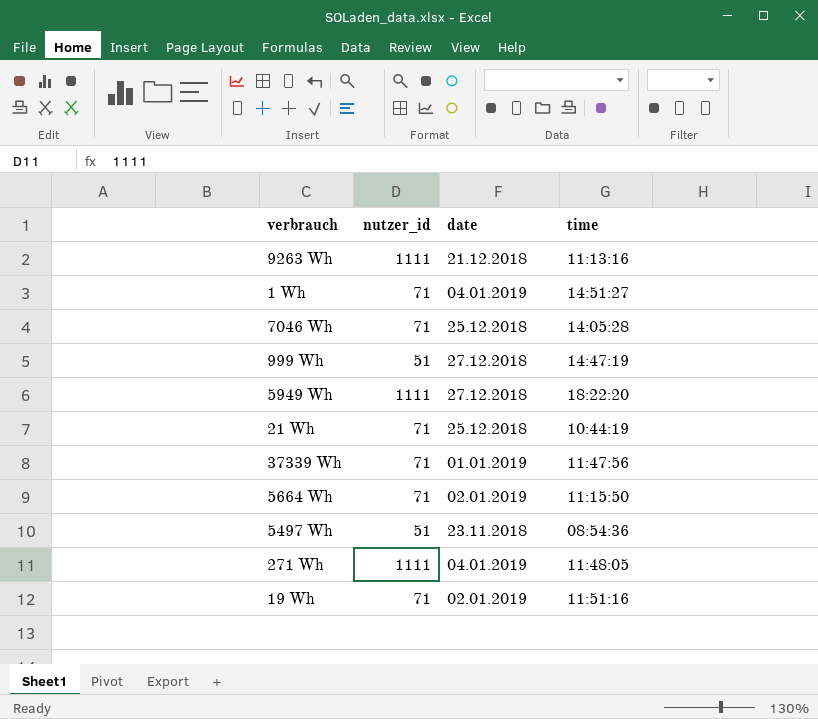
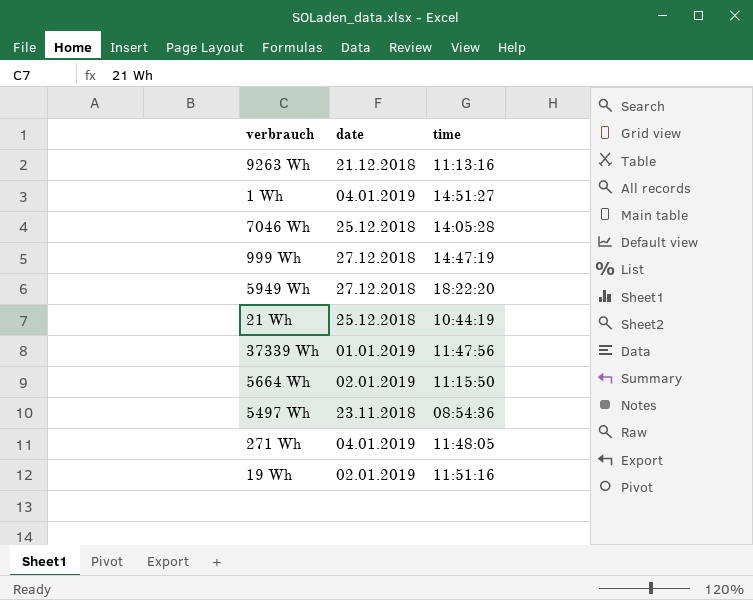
column nutzer_id | position: 2 -> none

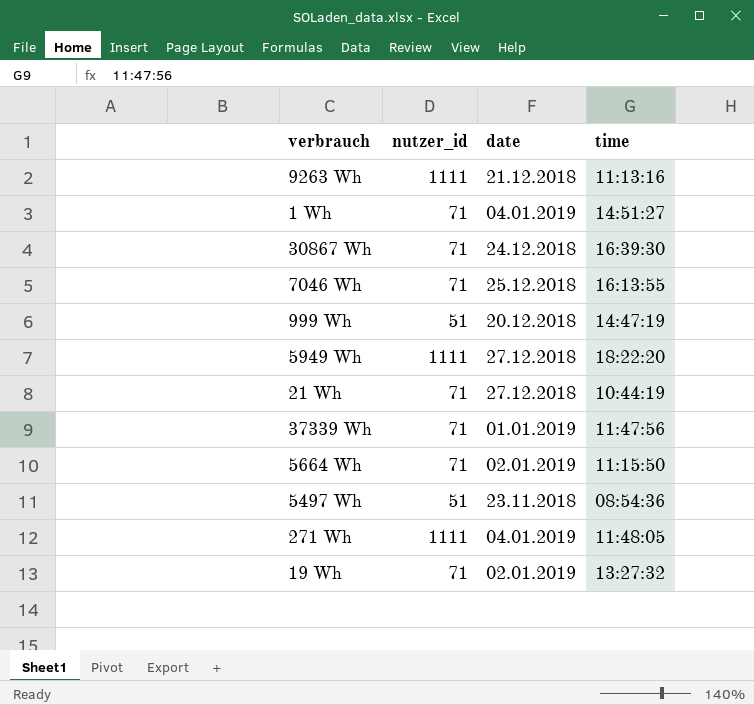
column nutzer_id | position: none -> 2
row 30867 Wh: none -> 71 | 24.12.2018 | 16:39:30
7046 Wh | time: 14:05:28 -> 16:13:55
999 Wh | date: 27.12.2018 -> 20.12.2018
21 Wh | date: 25.12.2018 -> 27.12.2018
19 Wh | time: 11:51:16 -> 13:27:32

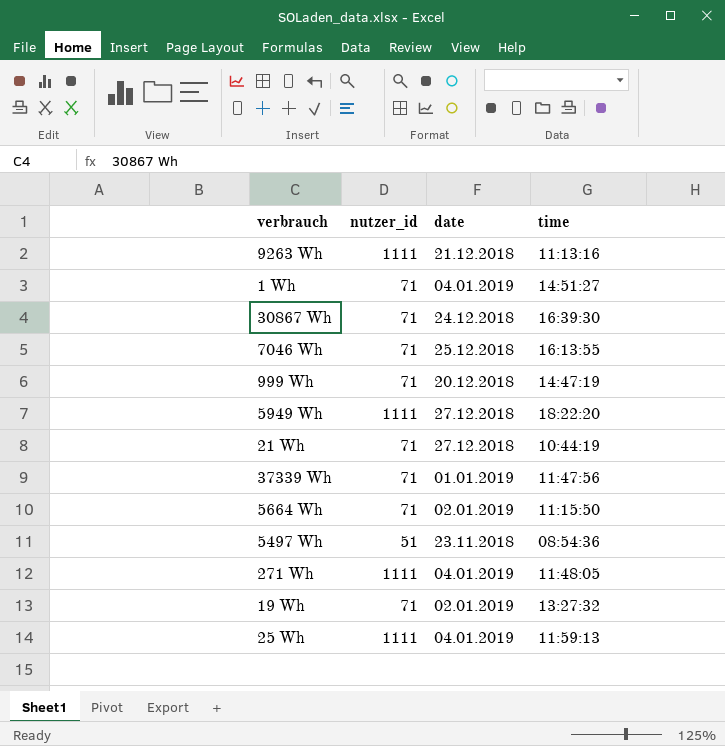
999 Wh | nutzer_id: 51 -> 71
row 25 Wh: none -> 1111 | 04.01.2019 | 11:59:13

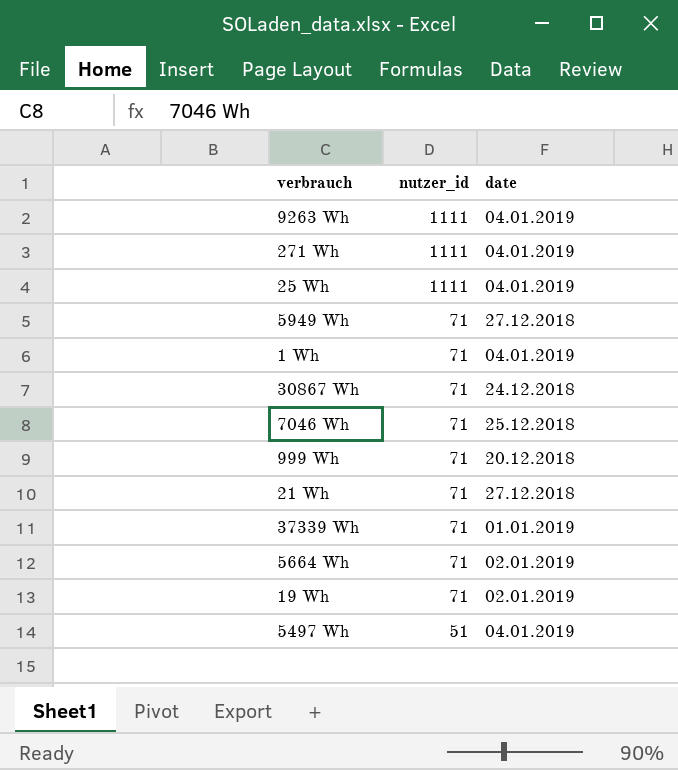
row order: none -> nutzer_id descending
column time | position: 4 -> none
9263 Wh | date: 21.12.2018 -> 04.01.2019
5949 Wh | nutzer_id: 1111 -> 71
5497 Wh | date: 23.11.2018 -> 04.01.2019

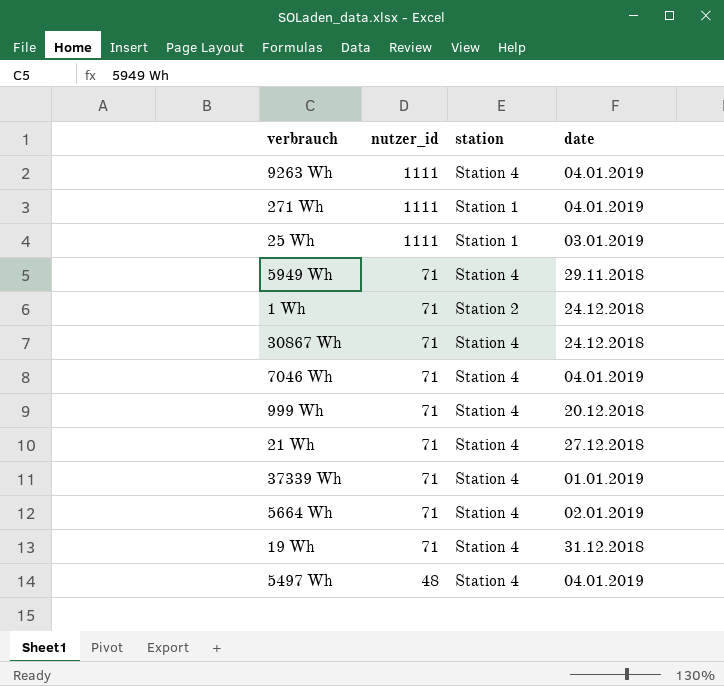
column station | position: none -> 3
25 Wh | date: 04.01.2019 -> 03.01.2019
5949 Wh | date: 27.12.2018 -> 29.11.2018
1 Wh | date: 04.01.2019 -> 24.12.2018
7046 Wh | date: 25.12.2018 -> 04.01.2019
19 Wh | date: 02.01.2019 -> 31.12.2018
5497 Wh | nutzer_id: 51 -> 48

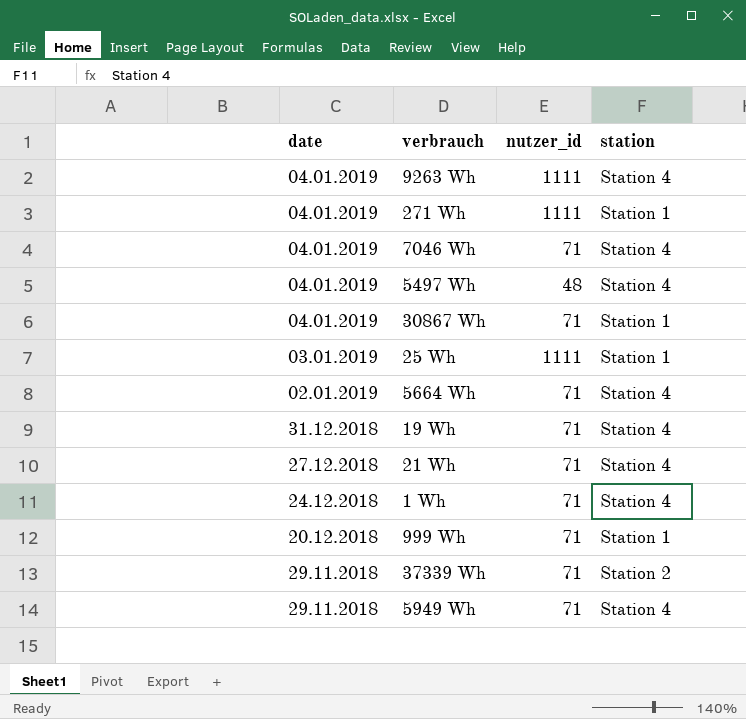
row order: nutzer_id descending -> date descending
column date | position: 4 -> 1
30867 Wh | date: 24.12.2018 -> 04.01.2019
30867 Wh | station: Station 4 -> Station 1
1 Wh | station: Station 2 -> Station 4
999 Wh | station: Station 4 -> Station 1
37339 Wh | date: 01.01.2019 -> 29.11.2018
37339 Wh | station: Station 4 -> Station 2

